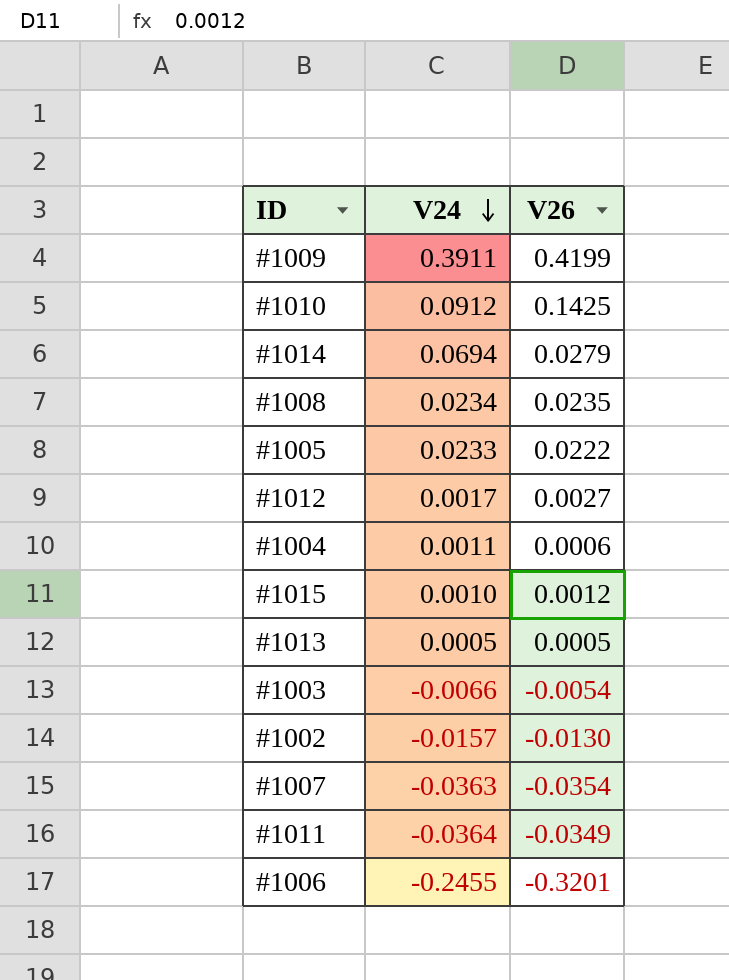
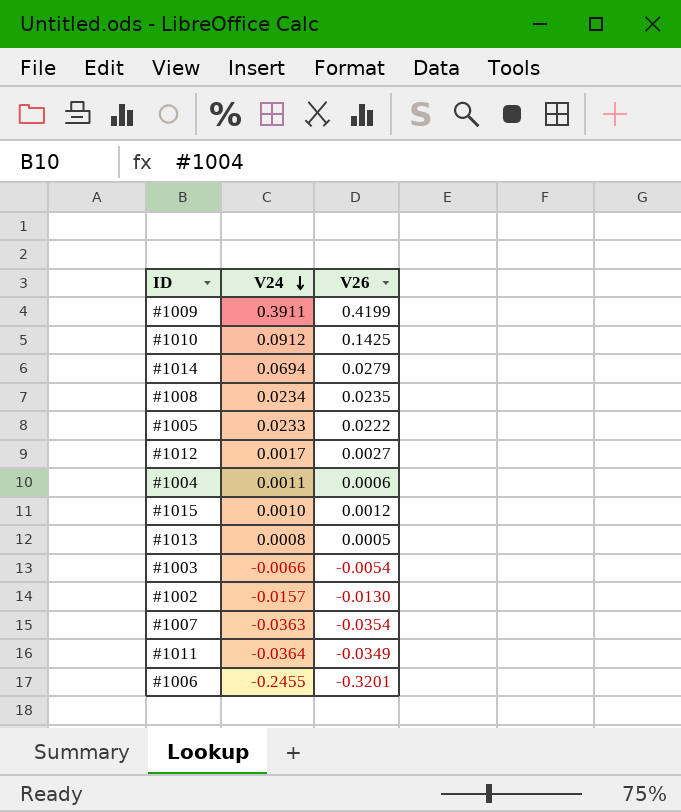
#1013 | V24: 0.0005 -> 0.0008

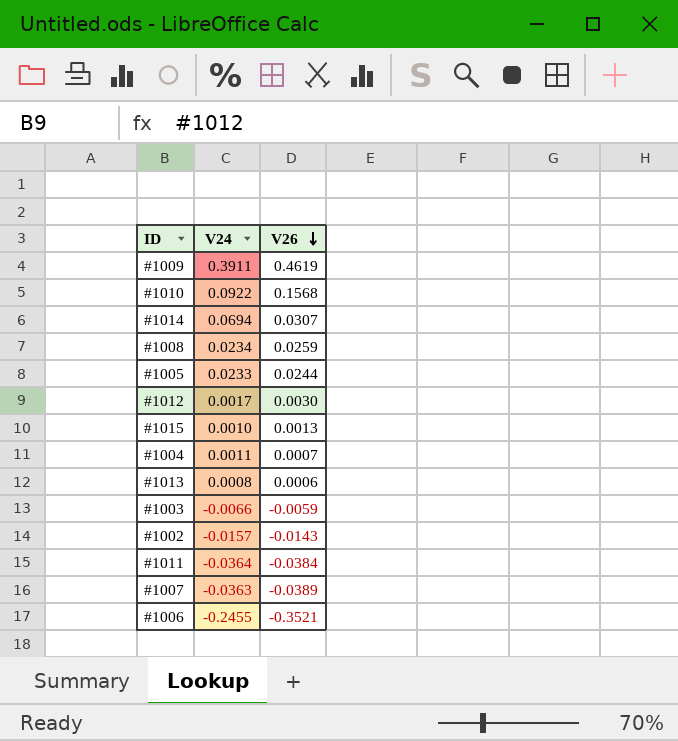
row order: V24 descending -> V26 descending
#1009 | V26: 0.4199 -> 0.4619
#1010 | V24: 0.0912 -> 0.0922
#1010 | V26: 0.1425 -> 0.1568
#1014 | V26: 0.0279 -> 0.0307
#1008 | V26: 0.0235 -> 0.0259
#1005 | V26: 0.0222 -> 0.0244
#1012 | V26: 0.0027 -> 0.0030
#1015 | V26: 0.0012 -> 0.0013
#1004 | V26: 0.0006 -> 0.0007
#1013 | V26: 0.0005 -> 0.0006
#1003 | V26: -0.0054 -> -0.0059
#1002 | V26: -0.0130 -> -0.0143
#1011 | V26: -0.0349 -> -0.0384
#1007 | V26: -0.0354 -> -0.0389
#1006 | V26: -0.3201 -> -0.3521

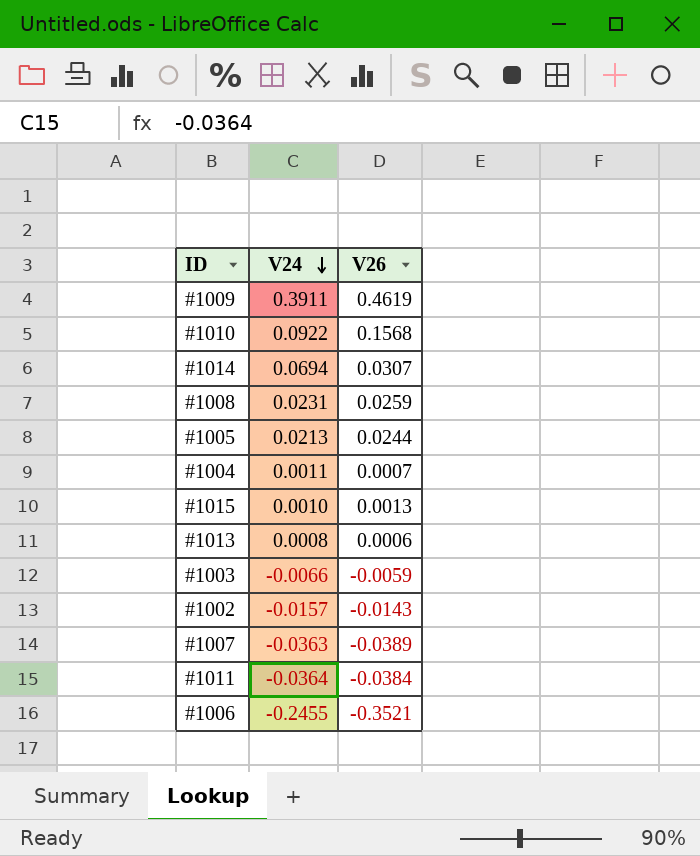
row order: V26 descending -> V24 descending
row #1012: 0.0017 | 0.0030 -> none
#1008 | V24: 0.0234 -> 0.0231
#1005 | V24: 0.0233 -> 0.0213

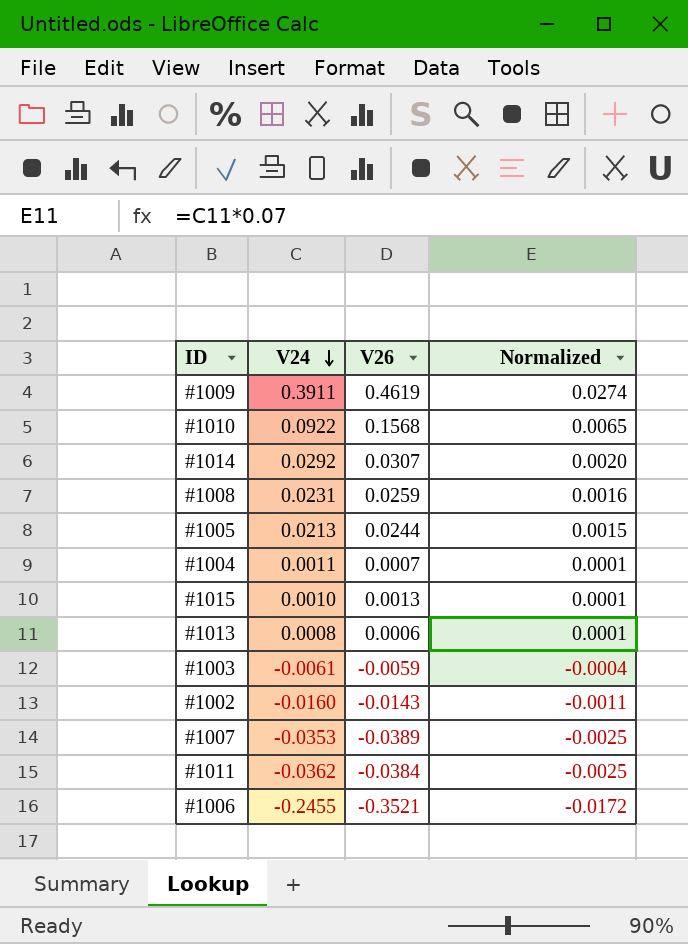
column Normalized | formula: none -> [V24] * 0.07
#1014 | V24: 0.0694 -> 0.0292
#1003 | V24: -0.0066 -> -0.0061
#1002 | V24: -0.0157 -> -0.0160
#1007 | V24: -0.0363 -> -0.0353
#1011 | V24: -0.0364 -> -0.0362

